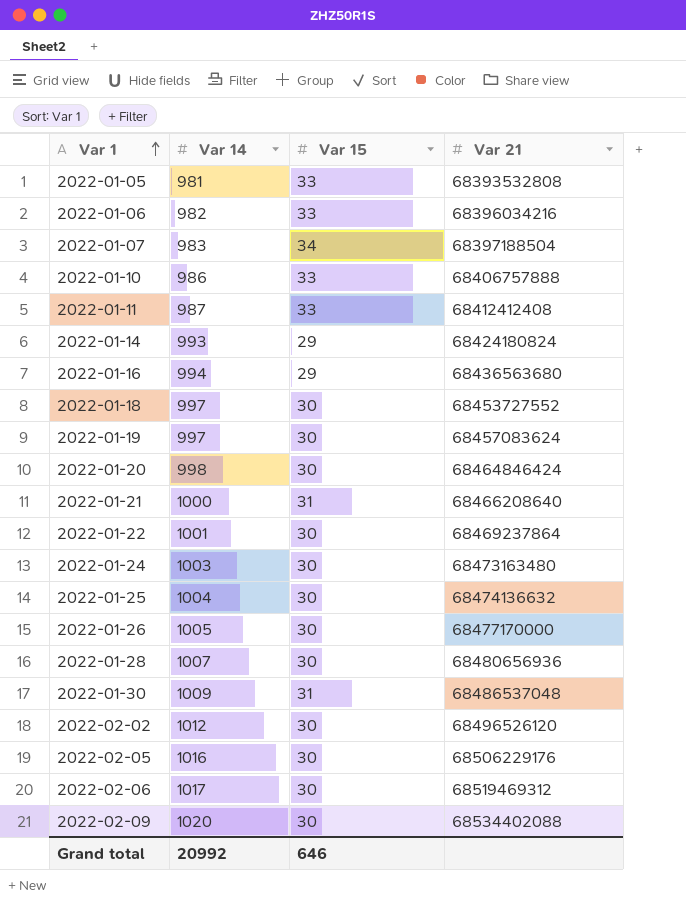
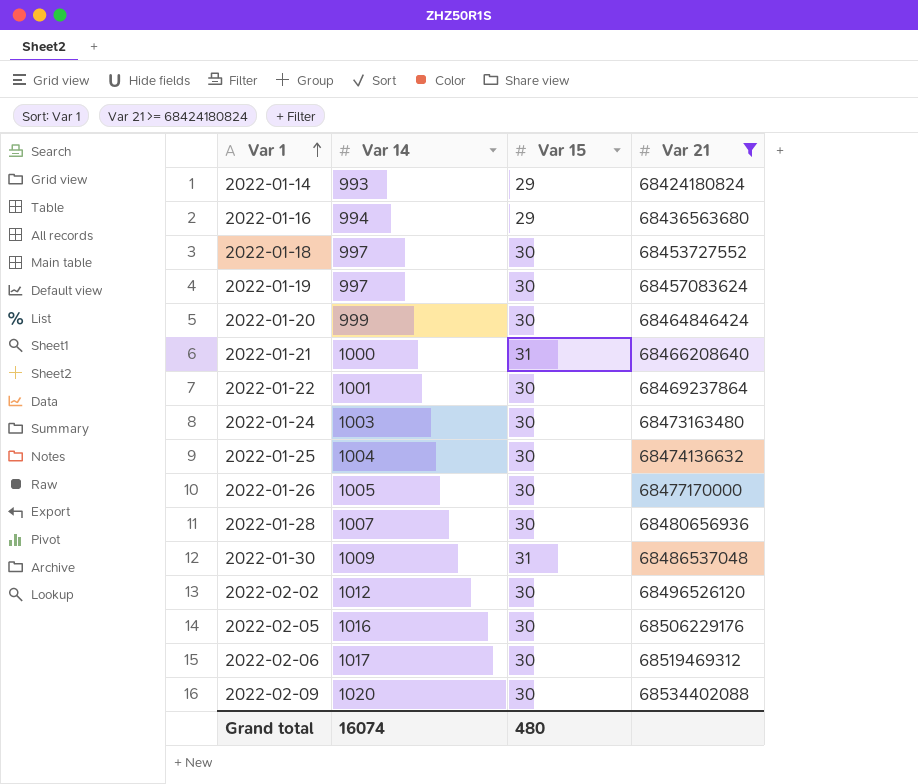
filter: none -> Var 21 >= 68424180824
2022-01-20 | Var 14: 998 -> 999
Grand total | Var 14: 20992 -> 16074
Grand total | Var 15: 646 -> 480

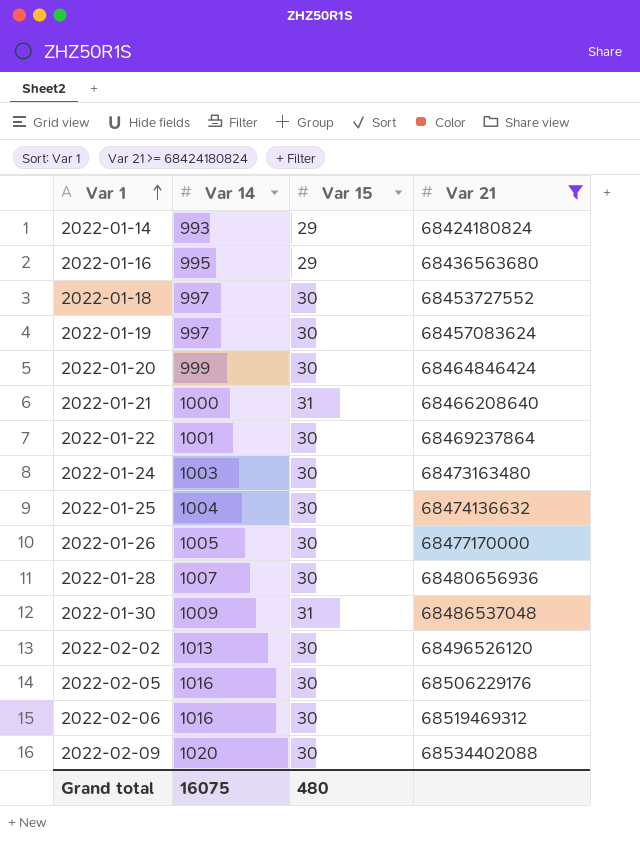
2022-01-16 | Var 14: 994 -> 995
2022-02-02 | Var 14: 1012 -> 1013
2022-02-06 | Var 14: 1017 -> 1016
Grand total | Var 14: 16074 -> 16075

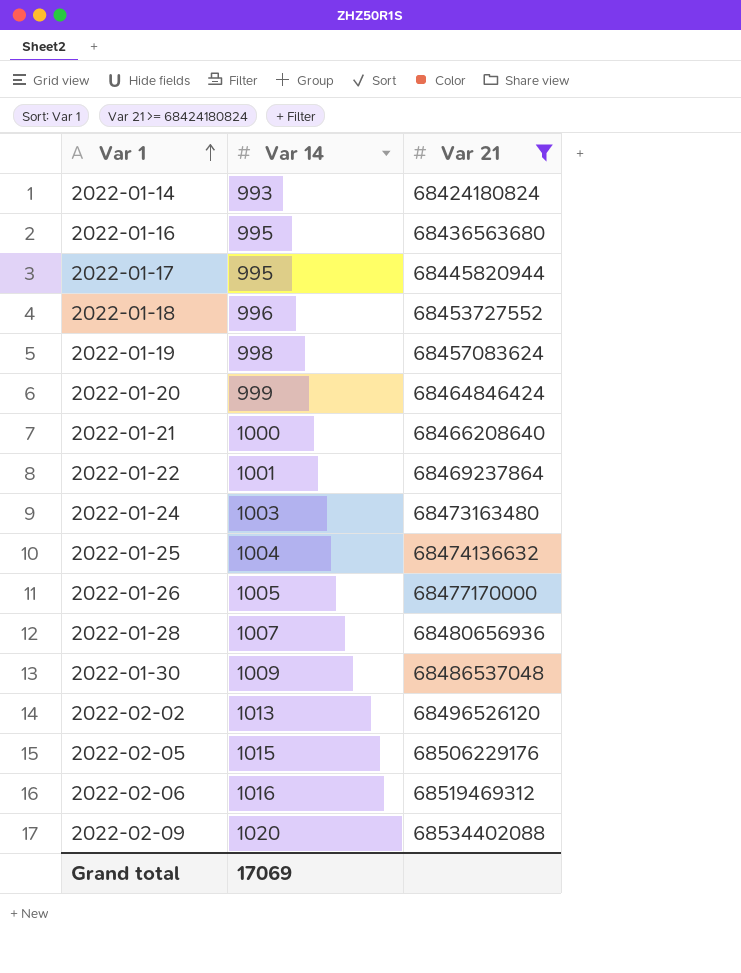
column Var 15 | position: 3 -> none
row 2022-01-17: none -> 995 | 68445820944
2022-01-18 | Var 14: 997 -> 996
2022-01-19 | Var 14: 997 -> 998
2022-02-05 | Var 14: 1016 -> 1015
Grand total | Var 14: 16075 -> 17069

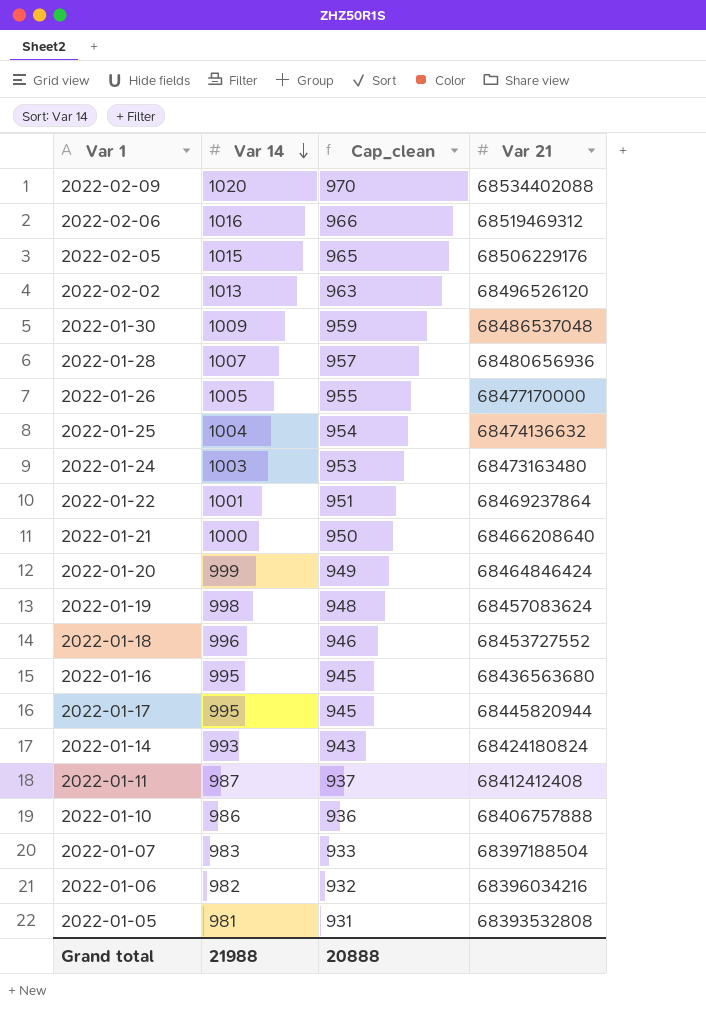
filter: Var 21 >= 68424180824 -> none
row order: Var 1 ascending -> Var 14 descending
column Cap_clean | formula: none -> [Var 14] - 50
Grand total | Var 14: 17069 -> 21988

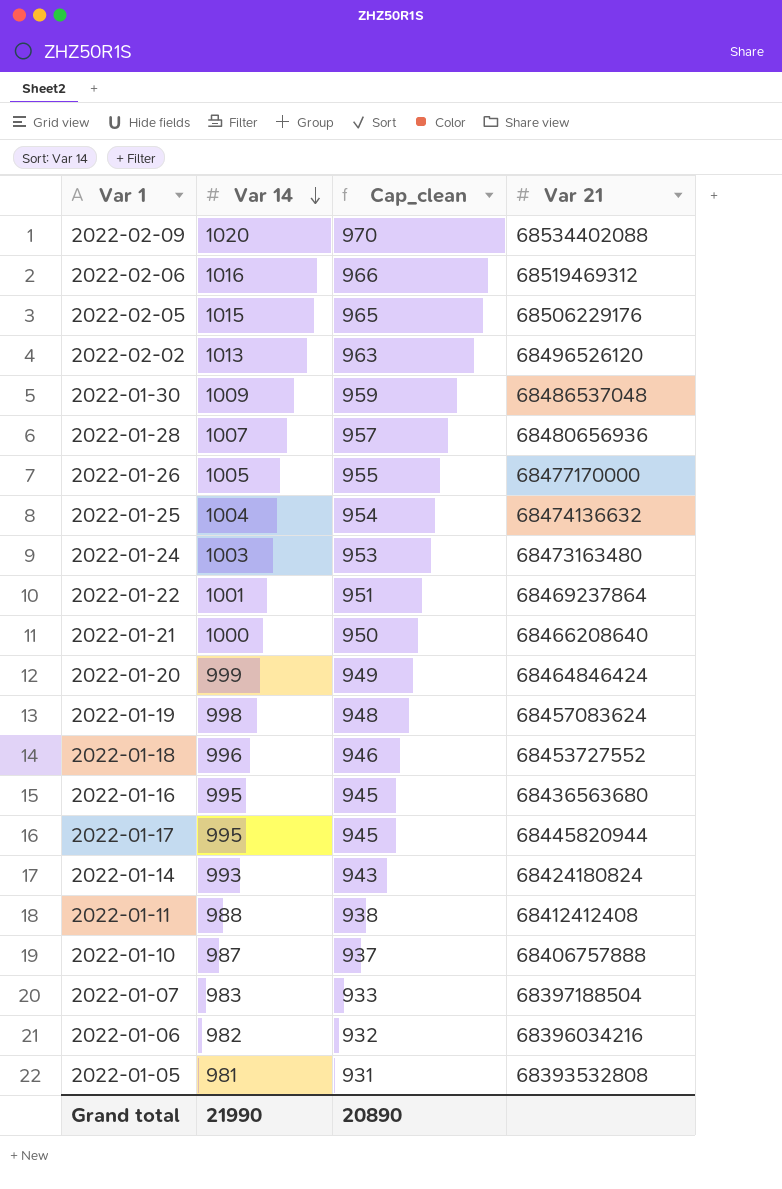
2022-01-11 | Var 14: 987 -> 988
2022-01-11 | Cap_clean: 937 -> 938
2022-01-10 | Var 14: 986 -> 987
2022-01-10 | Cap_clean: 936 -> 937
Grand total | Var 14: 21988 -> 21990
Grand total | Cap_clean: 20888 -> 20890

